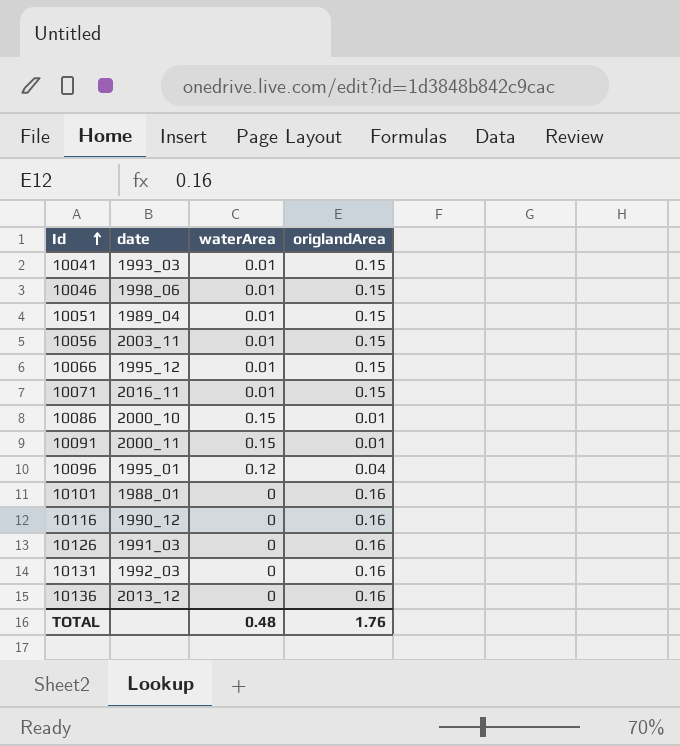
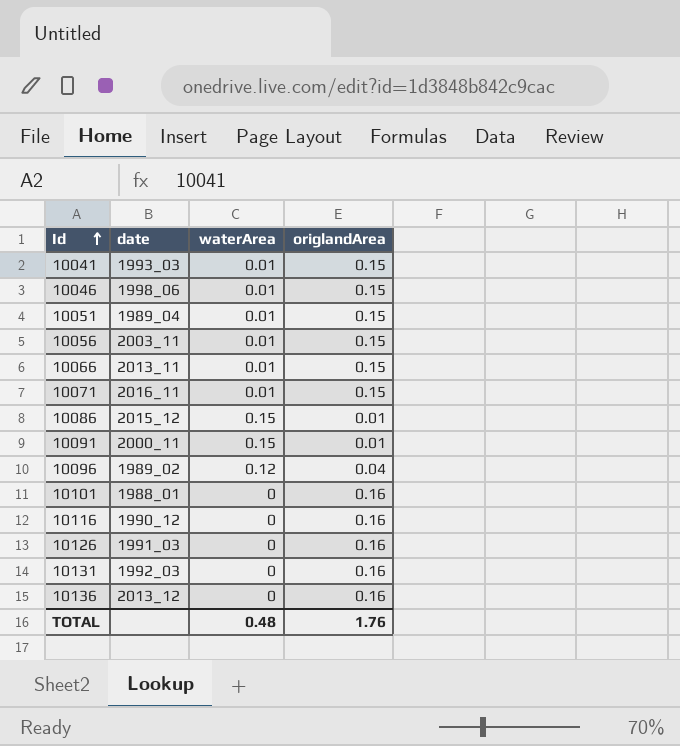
10066 | date: 1995_12 -> 2013_11
10086 | date: 2000_10 -> 2015_12
10096 | date: 1995_01 -> 1989_02

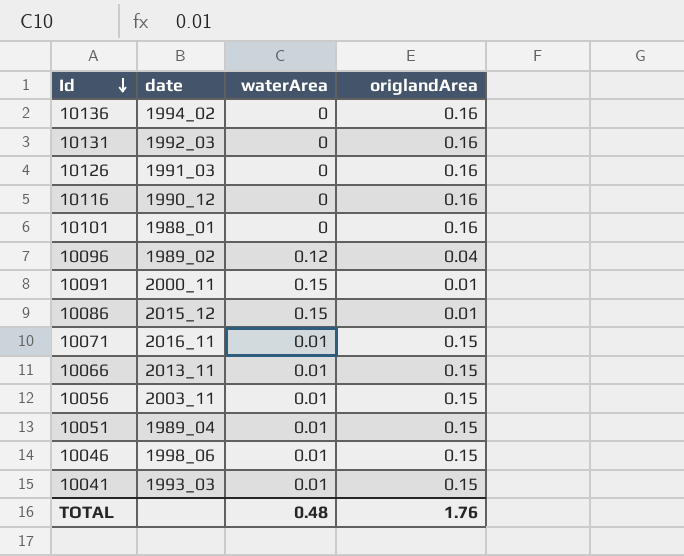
row order: Id ascending -> Id descending
10136 | date: 2013_12 -> 1994_02

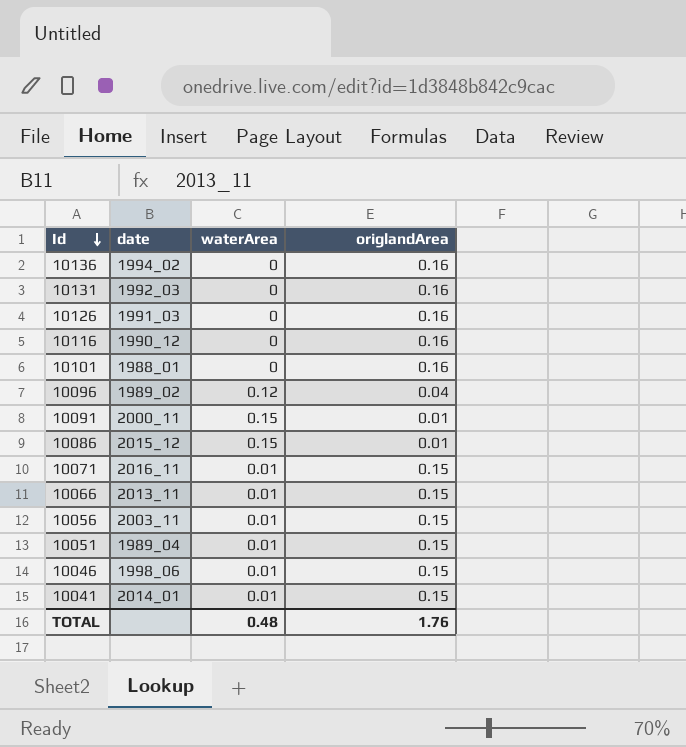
10041 | date: 1993_03 -> 2014_01

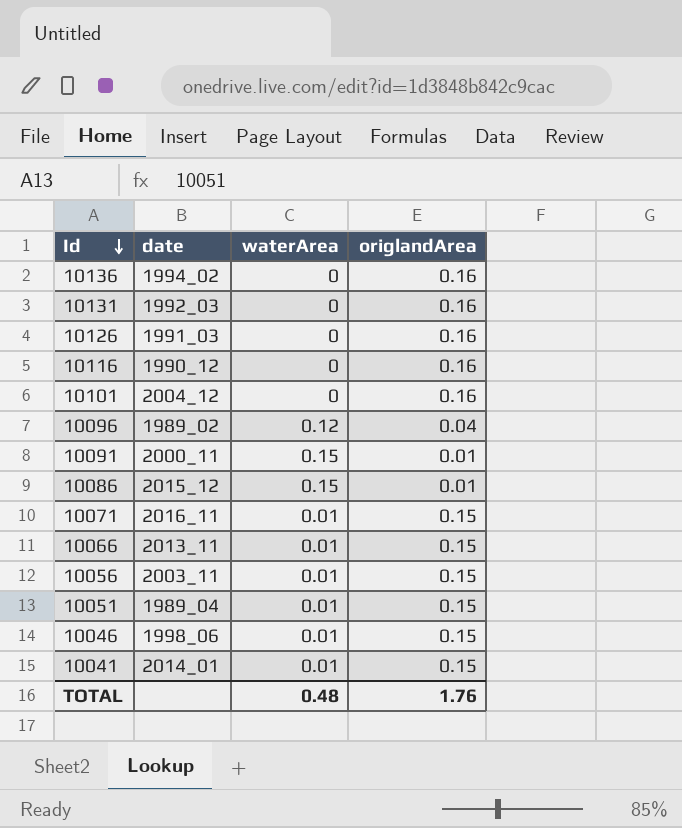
10101 | date: 1988_01 -> 2004_12

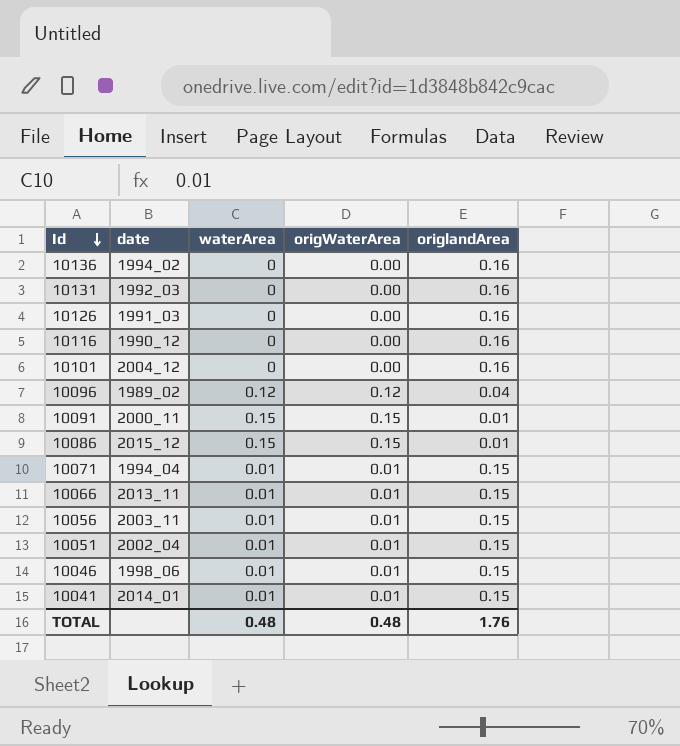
column origWaterArea | position: none -> 4
10071 | date: 2016_11 -> 1994_04
10051 | date: 1989_04 -> 2002_04

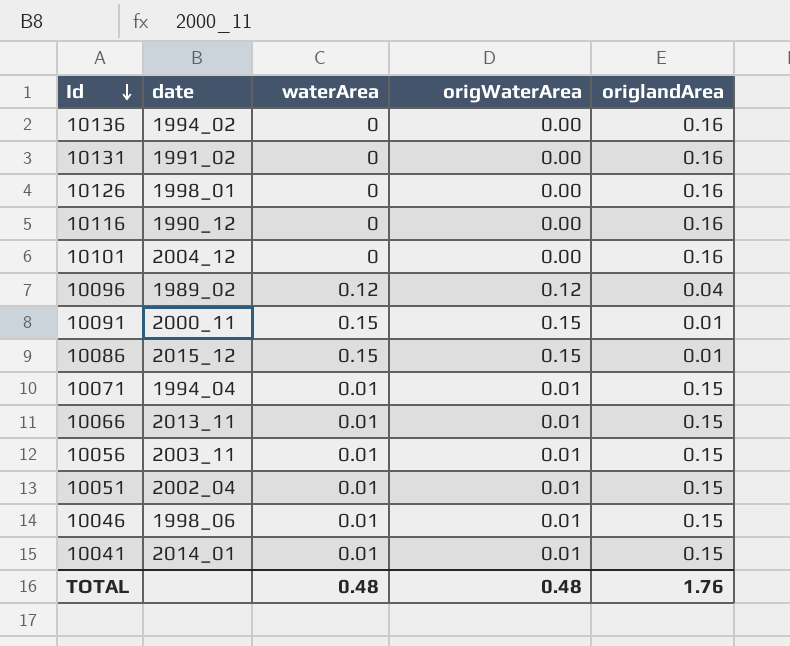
10131 | date: 1992_03 -> 1991_02
10126 | date: 1991_03 -> 1998_01

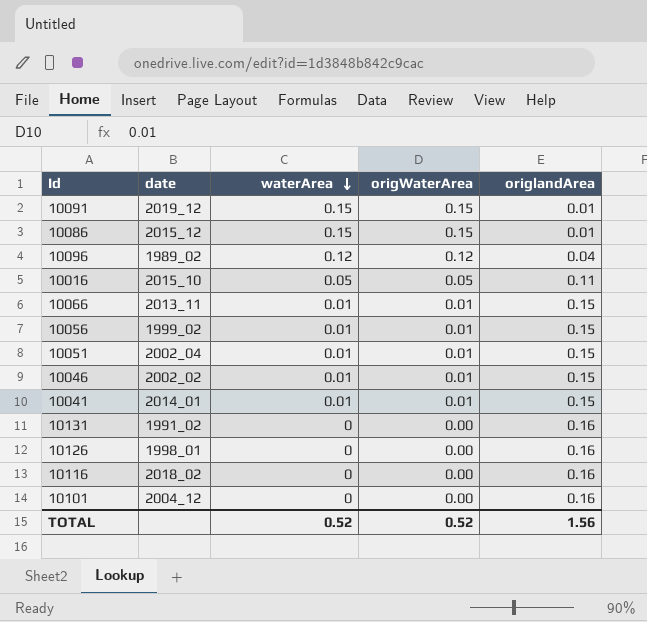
row order: Id descending -> waterArea descending
row 10136: 1994_02 | 0 | 0.00 | 0.16 -> none
row 10071: 1994_04 | 0.01 | 0.01 | 0.15 -> none
10091 | date: 2000_11 -> 2019_12
row 10016: none -> 2015_10 | 0.05 | 0.05 | 0.11
10056 | date: 2003_11 -> 1999_02
10046 | date: 1998_06 -> 2002_02
10116 | date: 1990_12 -> 2018_02
TOTAL | waterArea: 0.48 -> 0.52
TOTAL | origWaterArea: 0.48 -> 0.52
TOTAL | origlandArea: 1.76 -> 1.56

